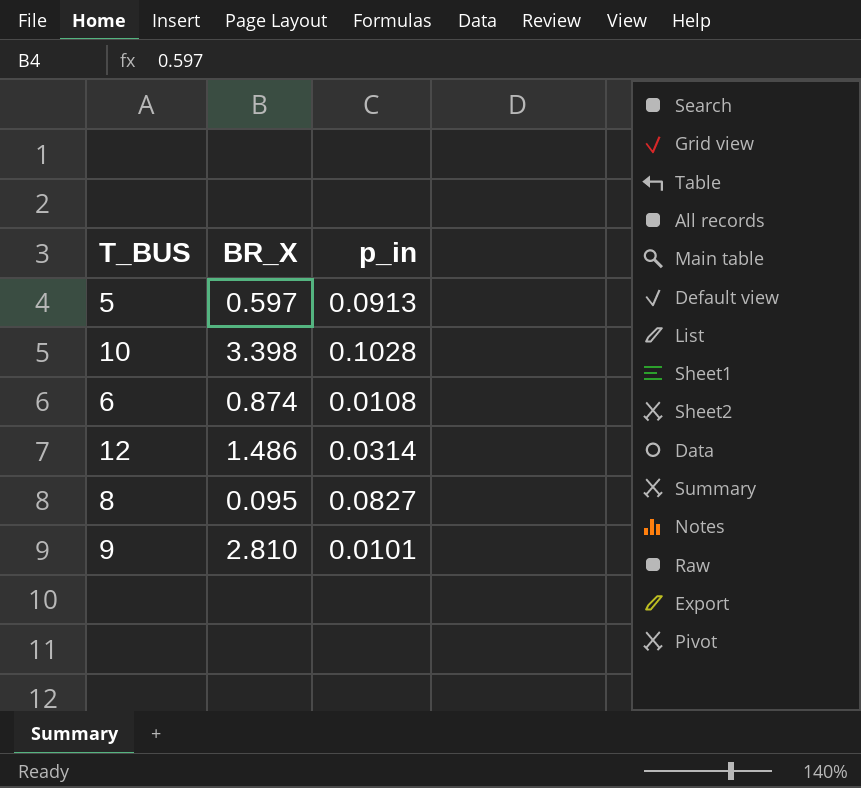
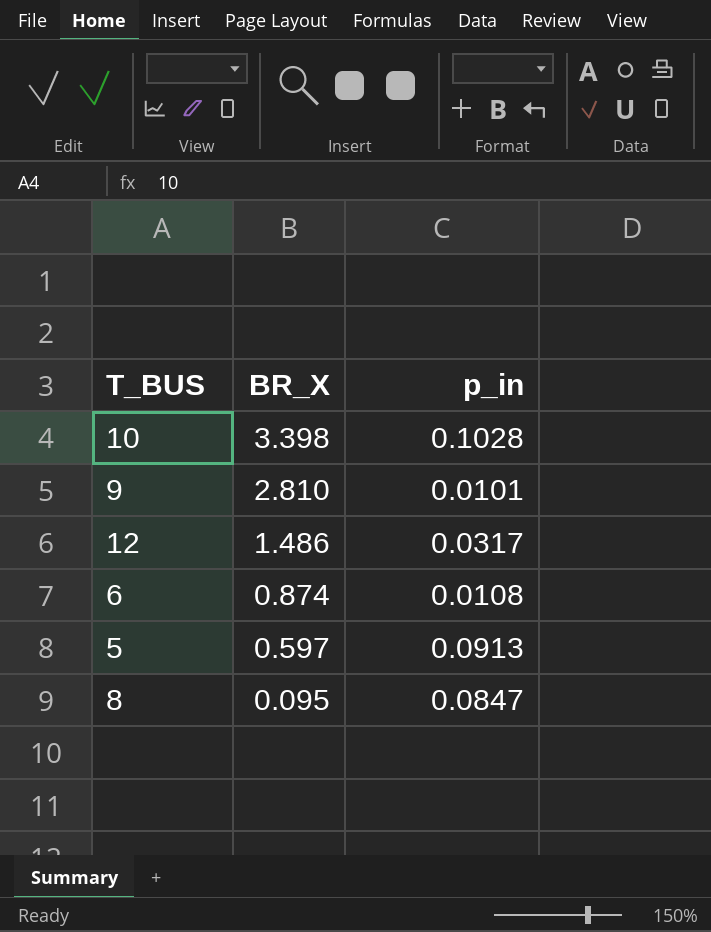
row order: none -> BR_X descending
12 | p_in: 0.0314 -> 0.0317
8 | p_in: 0.0827 -> 0.0847

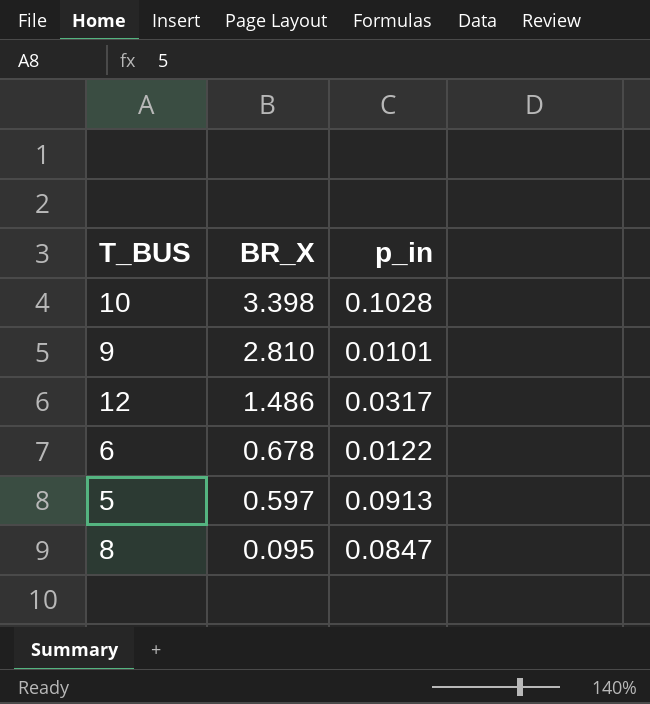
6 | BR_X: 0.874 -> 0.678
6 | p_in: 0.0108 -> 0.0122

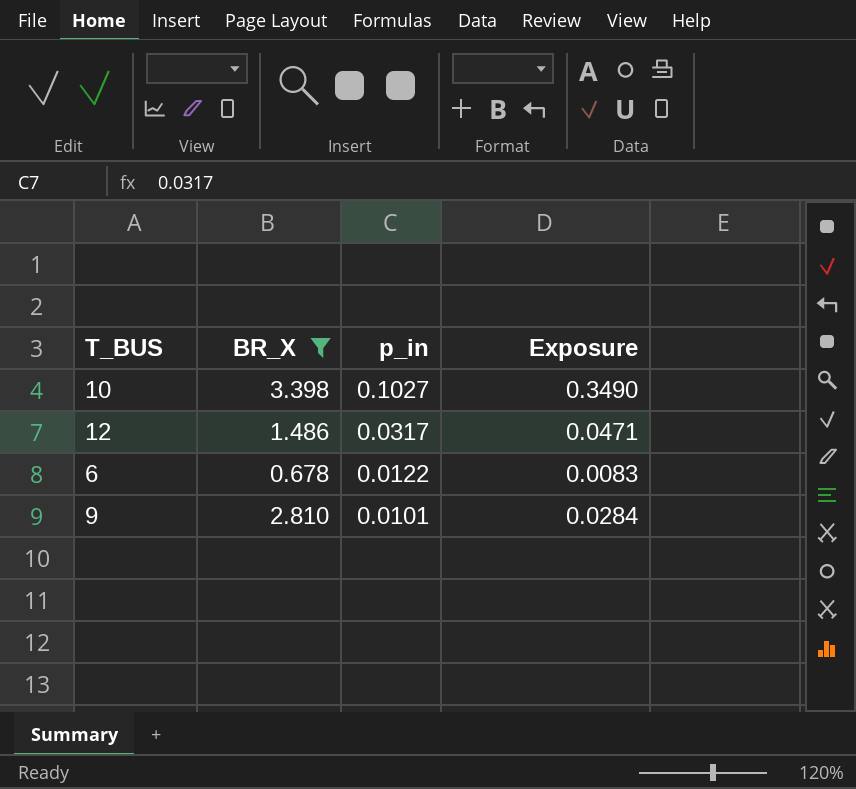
filter: none -> BR_X >= 0.678
row order: BR_X descending -> p_in descending
column Exposure | formula: none -> [BR_X] * [p_in]
10 | p_in: 0.1028 -> 0.1027

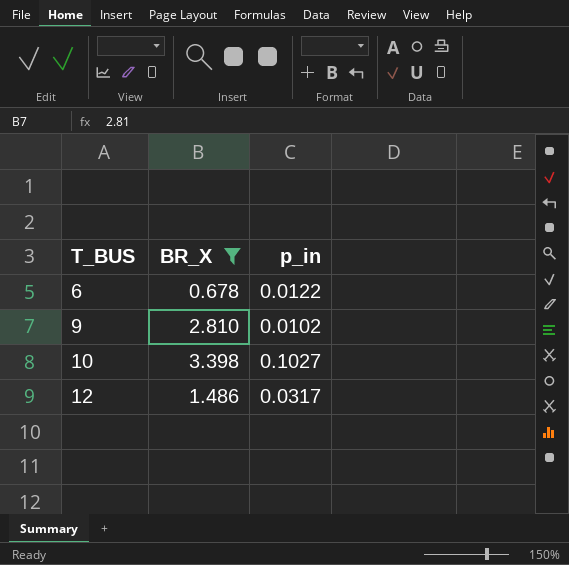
row order: p_in descending -> T_BUS ascending
column Exposure | formula: [BR_X] * [p_in] -> none
9 | p_in: 0.0101 -> 0.0102

